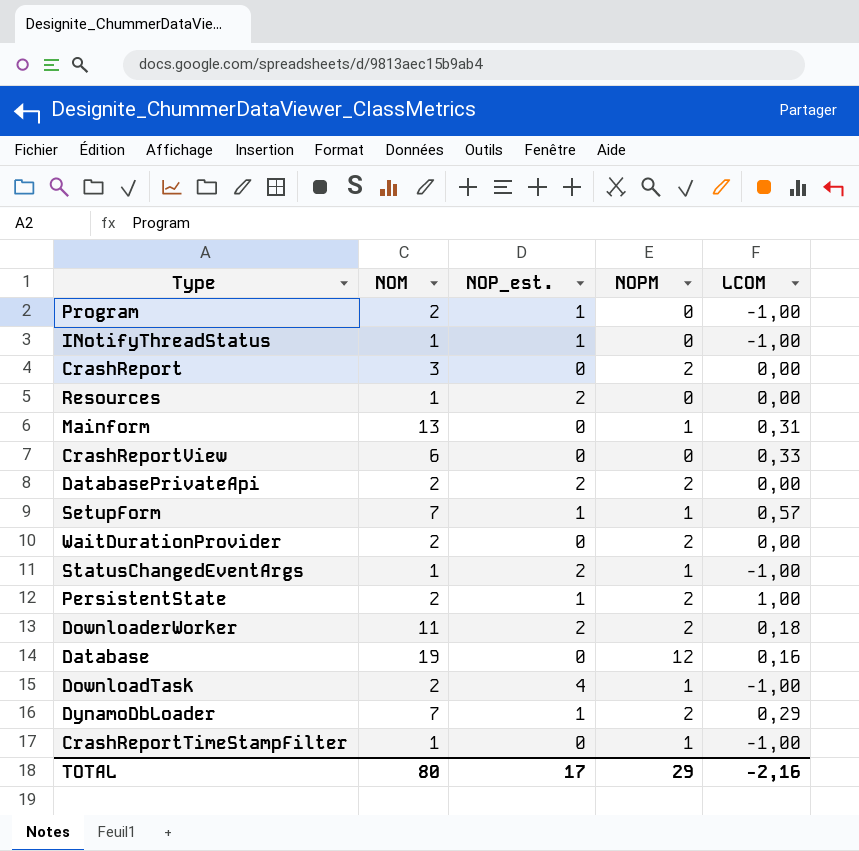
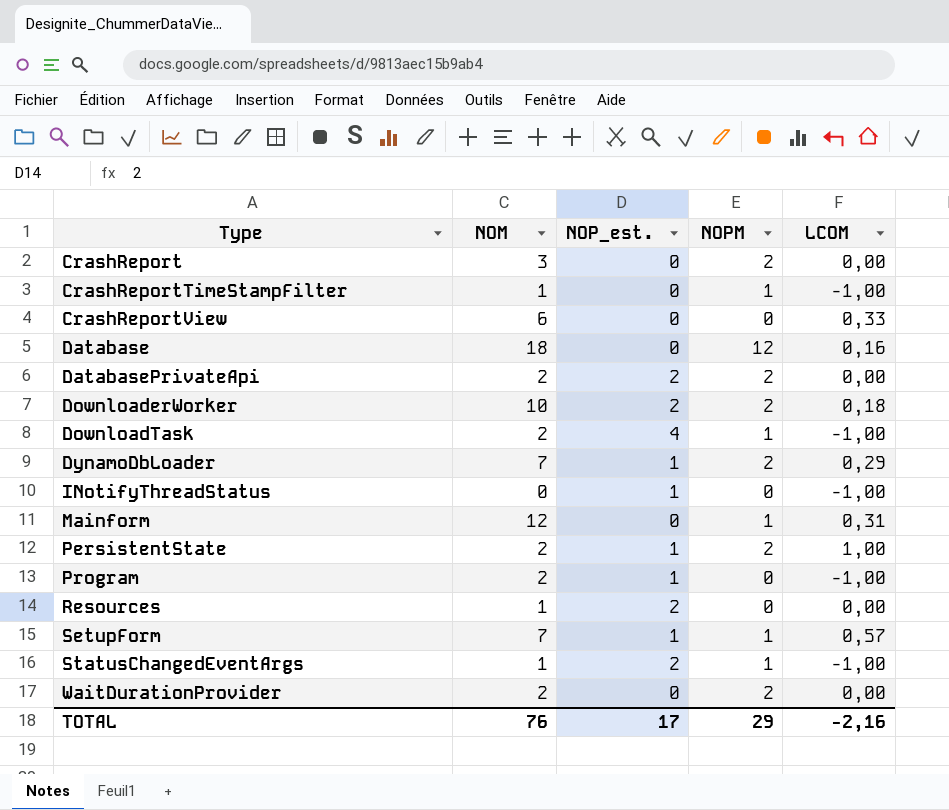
row order: none -> Type ascending
Database | NOM: 19 -> 18
DownloaderWorker | NOM: 11 -> 10
INotifyThreadStatus | NOM: 1 -> 0
Mainform | NOM: 13 -> 12
TOTAL | NOM: 80 -> 76

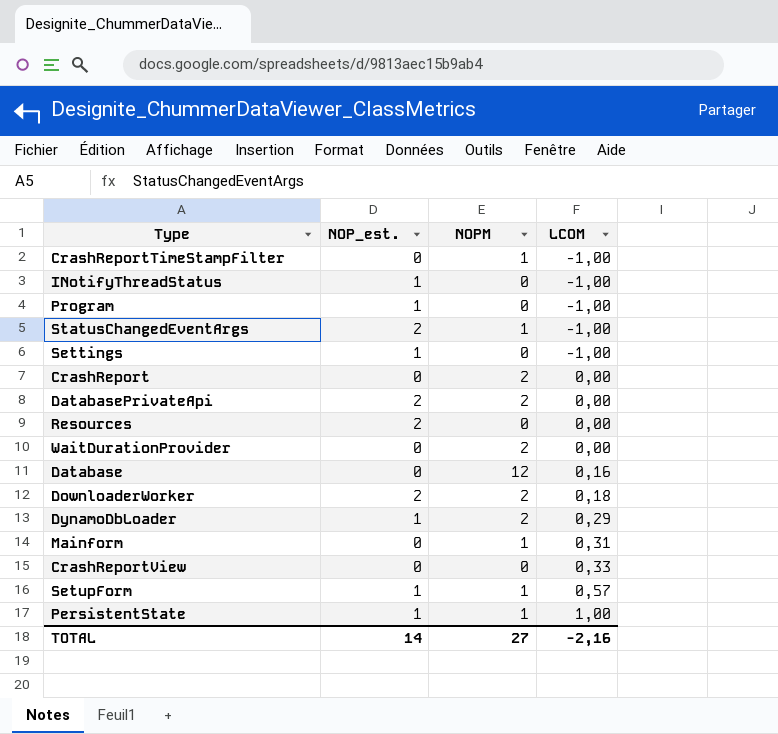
row order: Type ascending -> LCOM ascending
column NOM | position: 2 -> none
row DownloadTask: 2 | 4 | 1 | -1,00 -> none
row Settings: none -> 1 | 0 | -1,00
PersistentState | NOPM: 2 -> 1
TOTAL | NOP_est.: 17 -> 14
TOTAL | NOPM: 29 -> 27

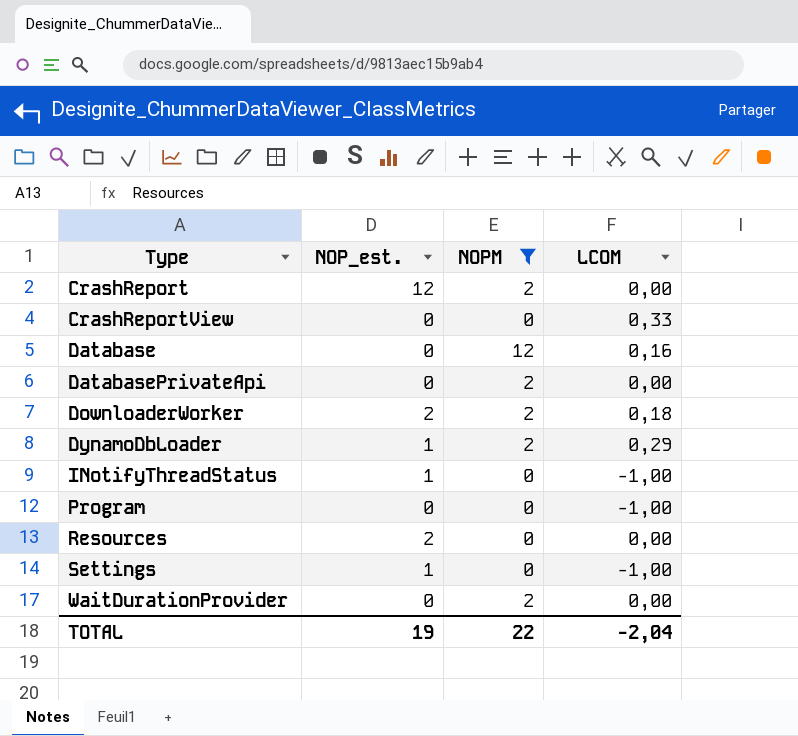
filter: none -> NOPM != 1
row order: LCOM ascending -> Type ascending
CrashReport | NOP_est.: 0 -> 12
DatabasePrivateApi | NOP_est.: 2 -> 0
Program | NOP_est.: 1 -> 0
TOTAL | NOP_est.: 14 -> 19
TOTAL | NOPM: 27 -> 22
TOTAL | LCOM: -2,16 -> -2,04

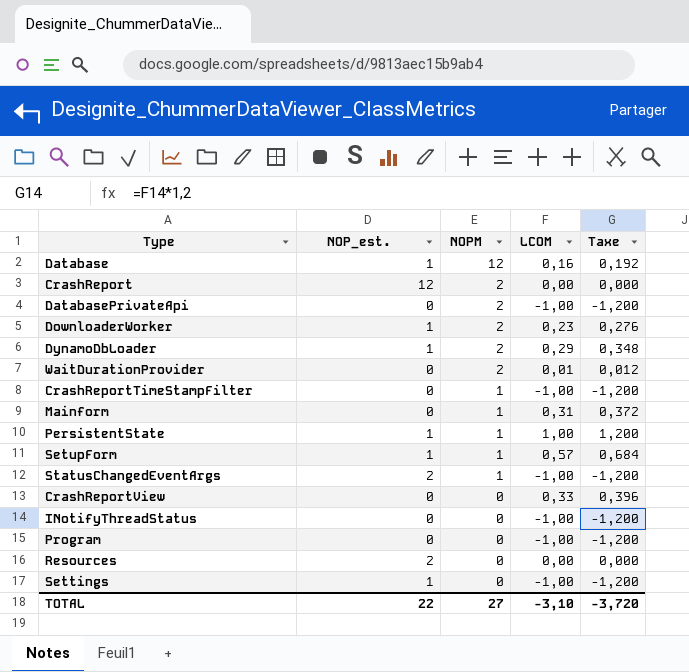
filter: NOPM != 1 -> none
row order: Type ascending -> NOPM descending
column Taxe | formula: none -> [LCOM] * 1,2
Database | NOP_est.: 0 -> 1
DatabasePrivateApi | LCOM: 0,00 -> -1,00
DownloaderWorker | NOP_est.: 2 -> 1
DownloaderWorker | LCOM: 0,18 -> 0,23
WaitDurationProvider | LCOM: 0,00 -> 0,01
INotifyThreadStatus | NOP_est.: 1 -> 0
TOTAL | NOP_est.: 19 -> 22
TOTAL | NOPM: 22 -> 27
TOTAL | LCOM: -2,04 -> -3,10

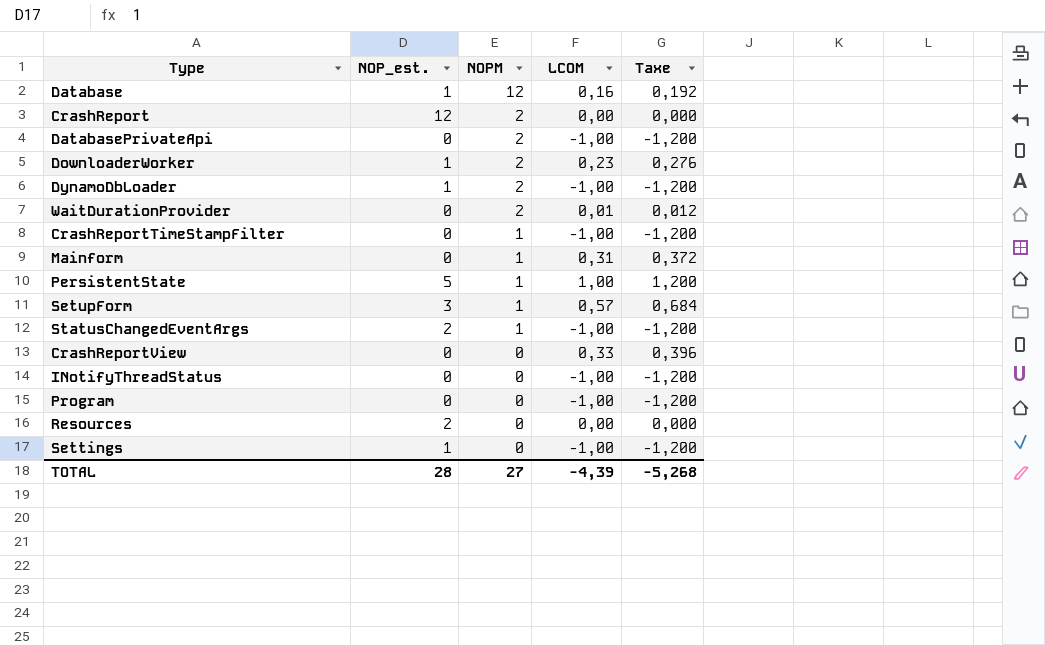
DynamoDbLoader | LCOM: 0,29 -> -1,00
DynamoDbLoader | Taxe: 0,348 -> -1,200
PersistentState | NOP_est.: 1 -> 5
SetupForm | NOP_est.: 1 -> 3
TOTAL | NOP_est.: 22 -> 28
TOTAL | LCOM: -3,10 -> -4,39
TOTAL | Taxe: -3,720 -> -5,268

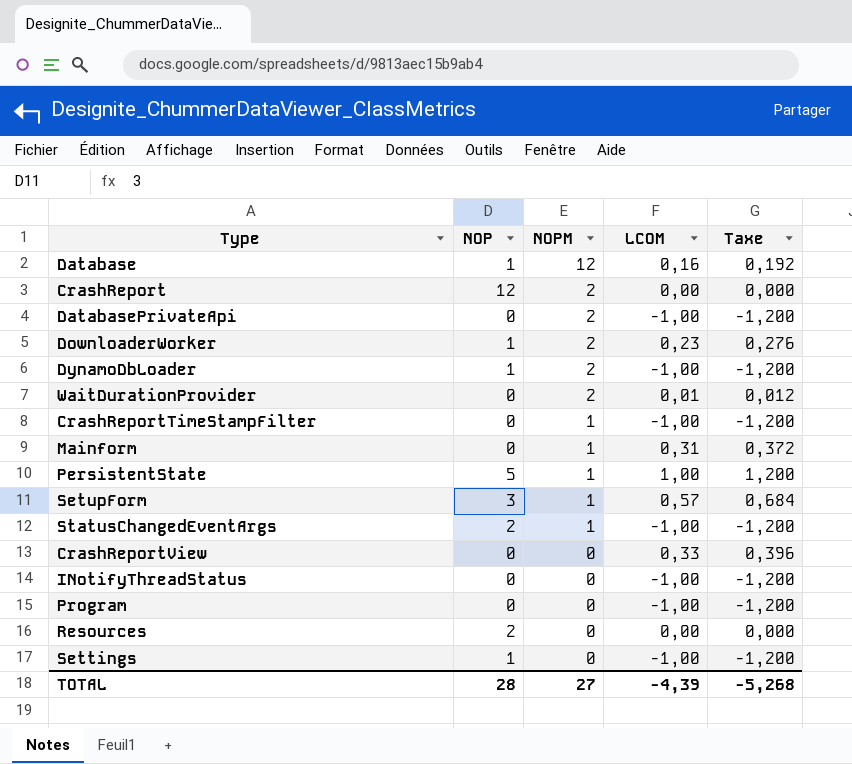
column name: NOP_est. -> NOP

